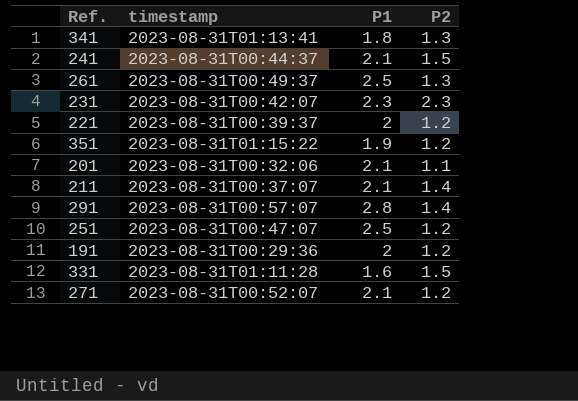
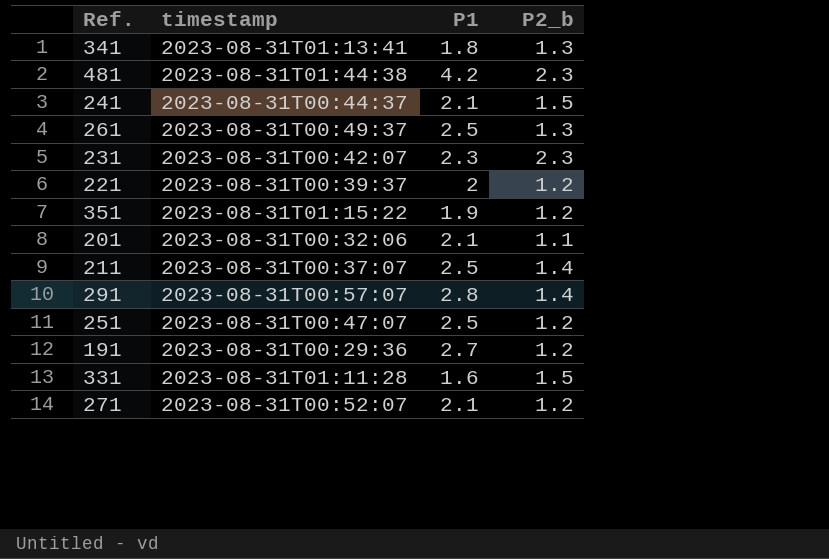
column name: P2 -> P2_b
row 481: none -> 2023-08-31T01:44:38 | 4.2 | 2.3
211 | P1: 2.1 -> 2.5
191 | P1: 2 -> 2.7

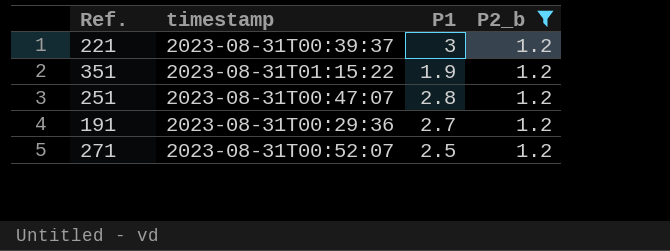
filter: none -> P2_b = 1.2
221 | P1: 2 -> 3
251 | P1: 2.5 -> 2.8
271 | P1: 2.1 -> 2.5

